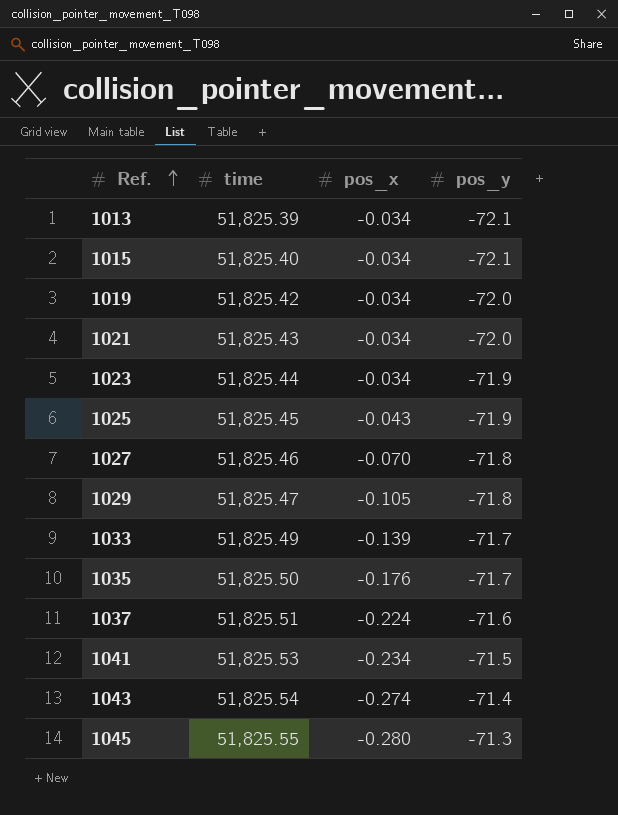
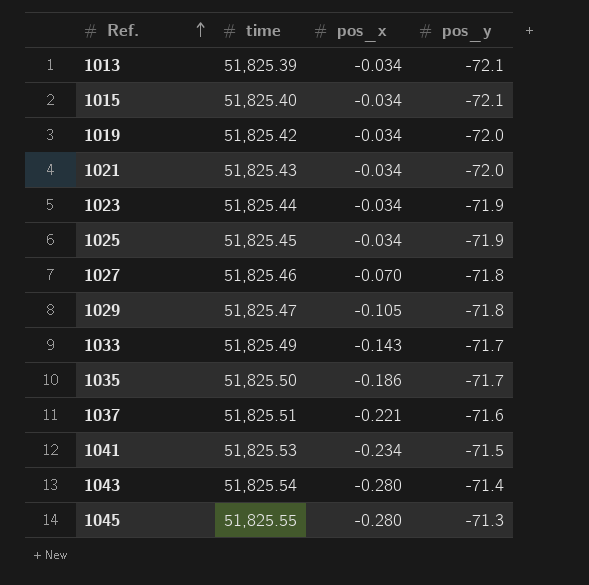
1025 | pos_x: -0.043 -> -0.034
1033 | pos_x: -0.139 -> -0.143
1035 | pos_x: -0.176 -> -0.186
1037 | pos_x: -0.224 -> -0.221
1043 | pos_x: -0.274 -> -0.280

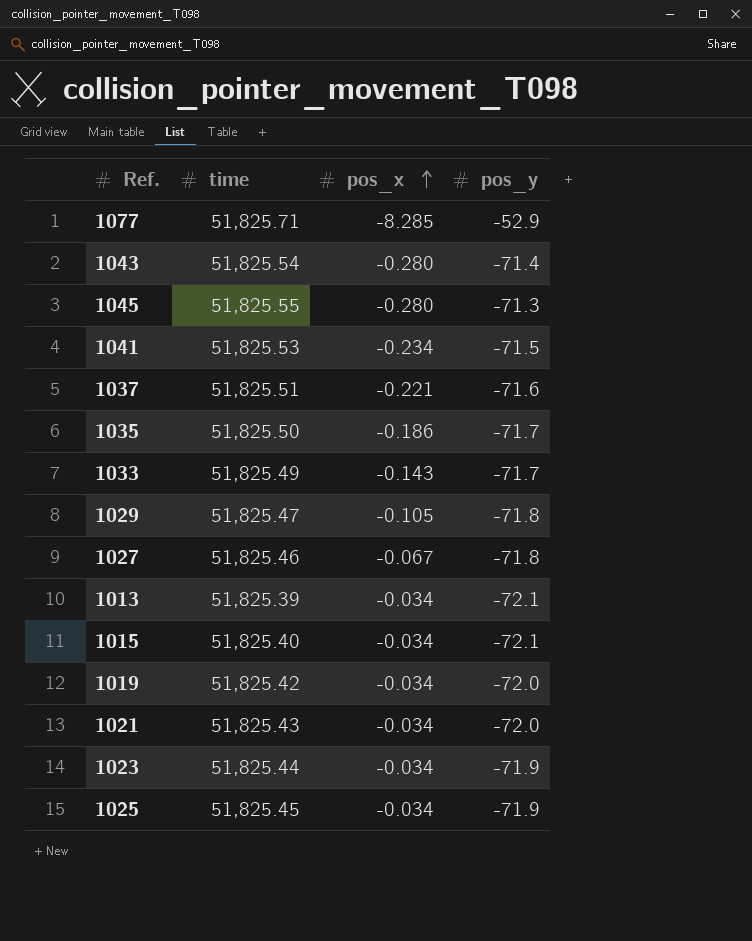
row order: Ref. ascending -> pos_x ascending
row 1077: none -> 51,825.71 | -8.285 | -52.9
1027 | pos_x: -0.070 -> -0.067

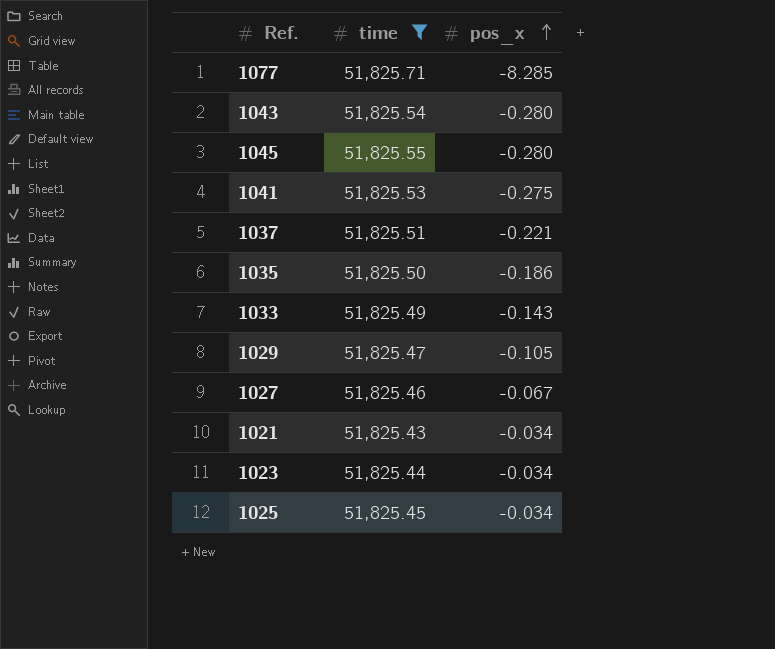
filter: none -> time >= 51,825.43
column pos_y | position: 4 -> none
1041 | pos_x: -0.234 -> -0.275

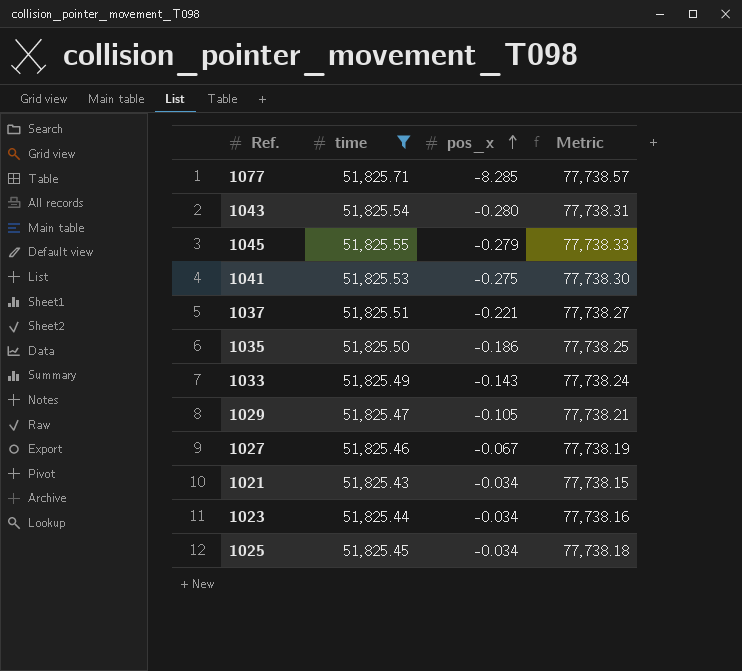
column Metric | formula: none -> [time] * 1.5
1045 | pos_x: -0.280 -> -0.279

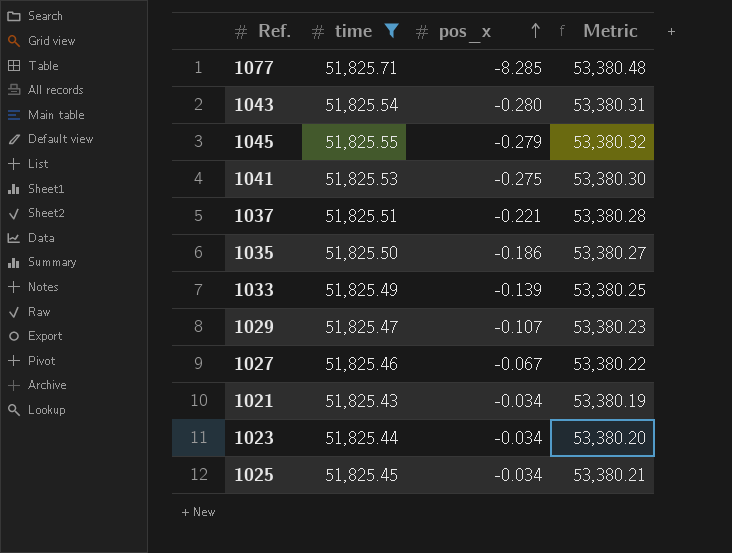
column Metric | formula: [time] * 1.5 -> [time] * 1.03
1033 | pos_x: -0.143 -> -0.139
1029 | pos_x: -0.105 -> -0.107

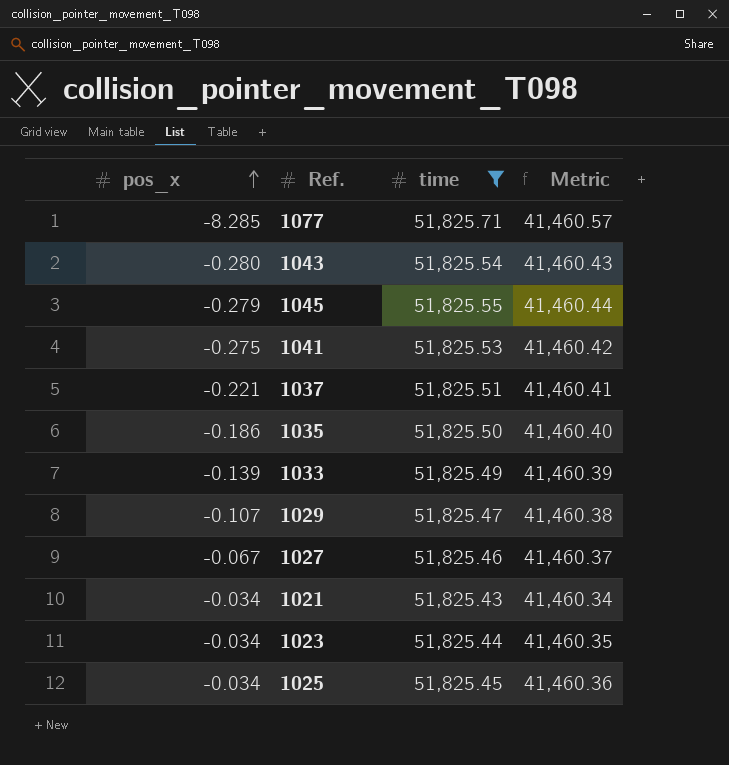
column pos_x | position: 3 -> 1
column Metric | formula: [time] * 1.03 -> [time] * 0.8

